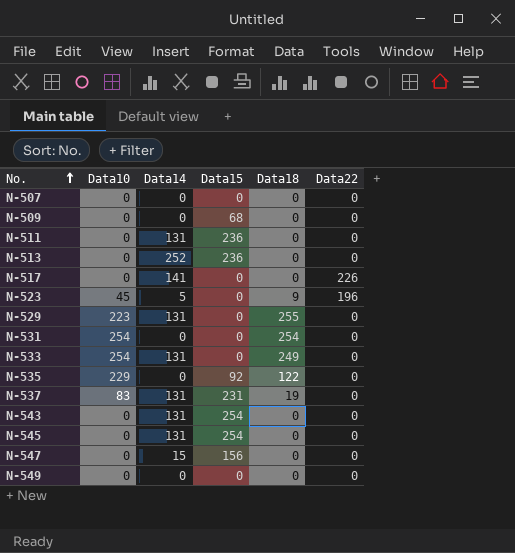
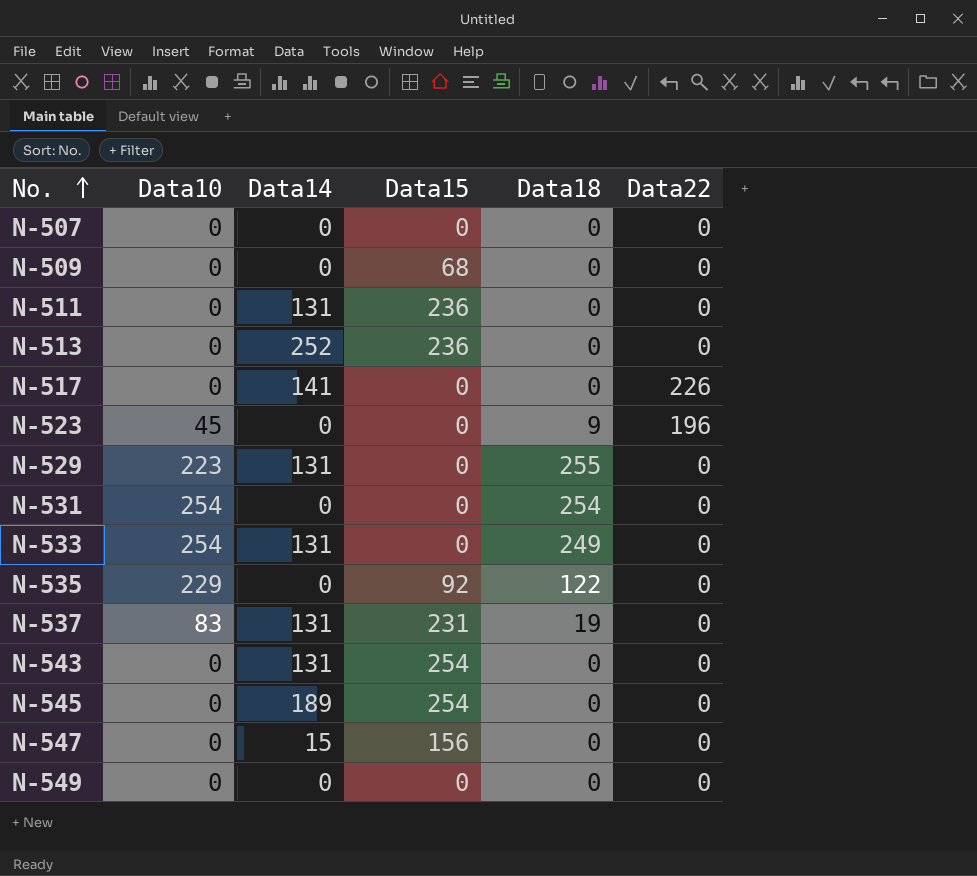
N-523 | Data14: 5 -> 0
N-545 | Data14: 131 -> 189

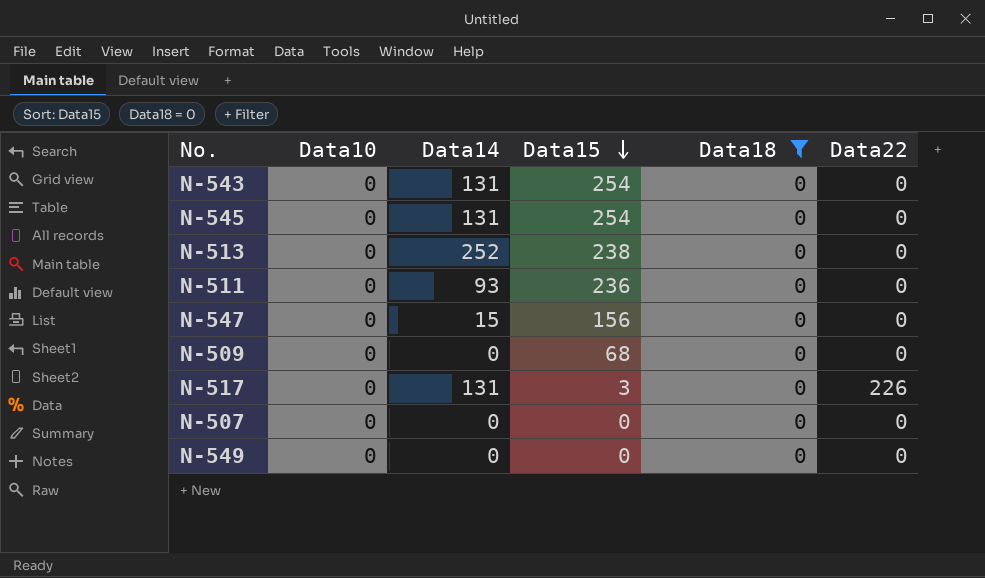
filter: none -> Data18 = 0
row order: No. ascending -> Data15 descending
N-545 | Data14: 189 -> 131
N-513 | Data15: 236 -> 238
N-511 | Data14: 131 -> 93
N-517 | Data14: 141 -> 131
N-517 | Data15: 0 -> 3

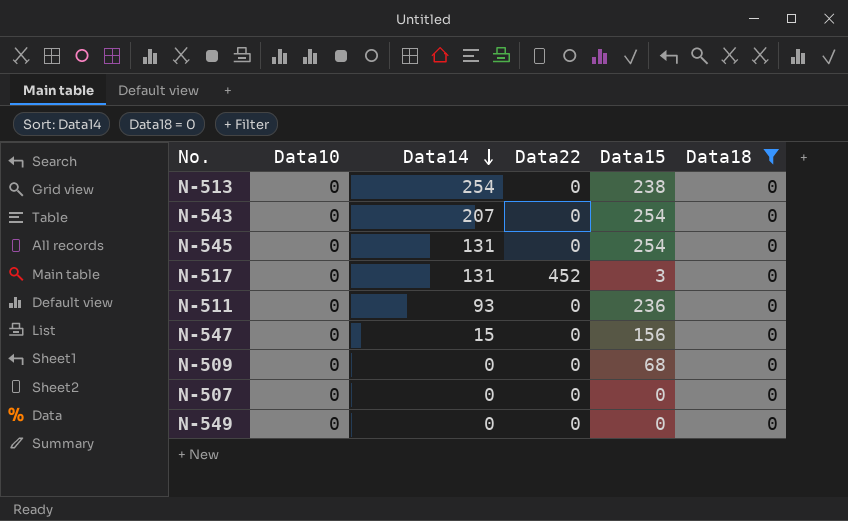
row order: Data15 descending -> Data14 descending
column Data22 | position: 6 -> 4
N-513 | Data14: 252 -> 254
N-543 | Data14: 131 -> 207
N-517 | Data22: 226 -> 452

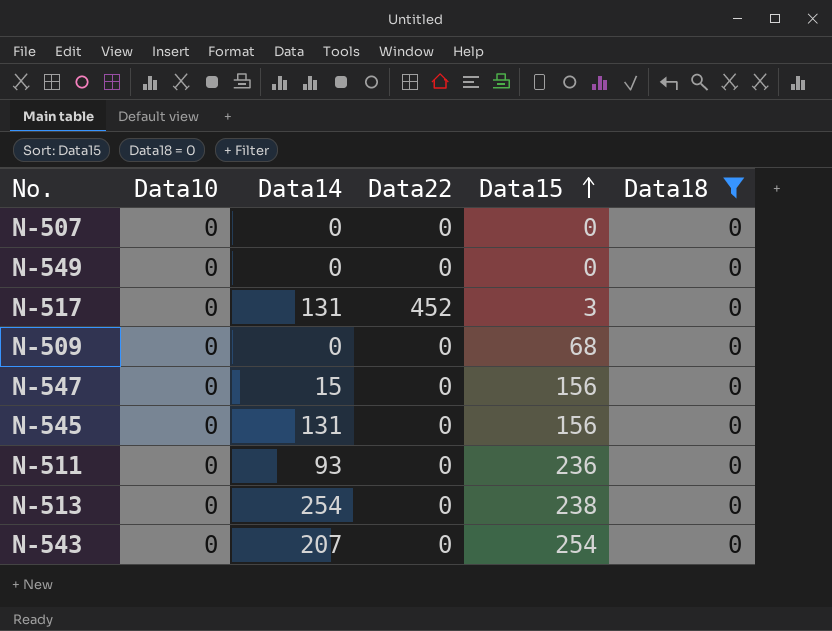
row order: Data14 descending -> Data15 ascending
N-545 | Data15: 254 -> 156

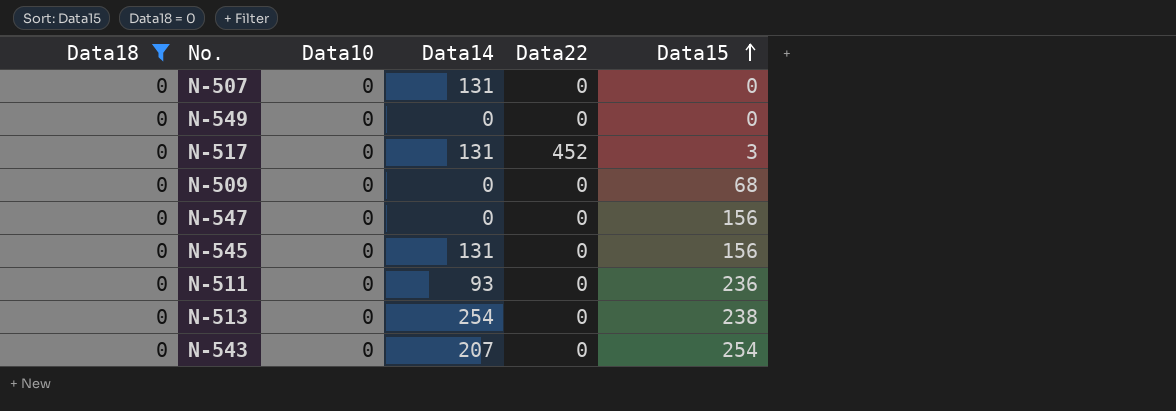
column Data18 | position: 6 -> 1
N-507 | Data14: 0 -> 131
N-547 | Data14: 15 -> 0

